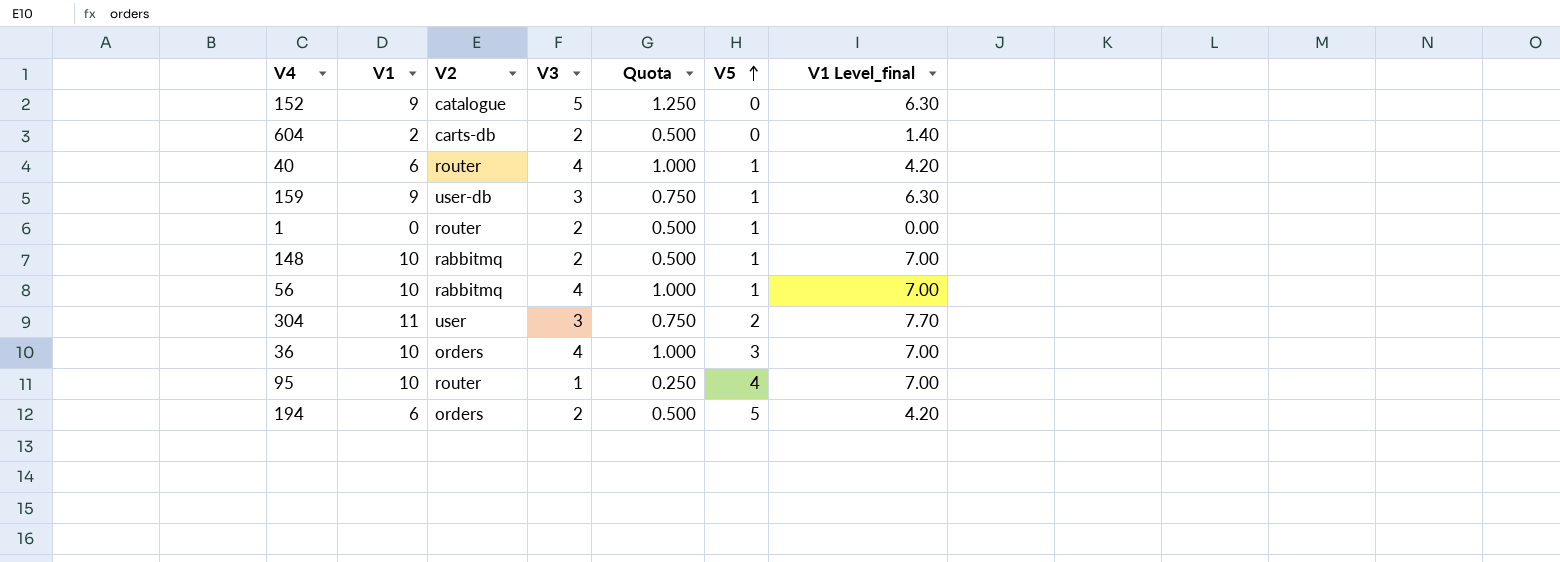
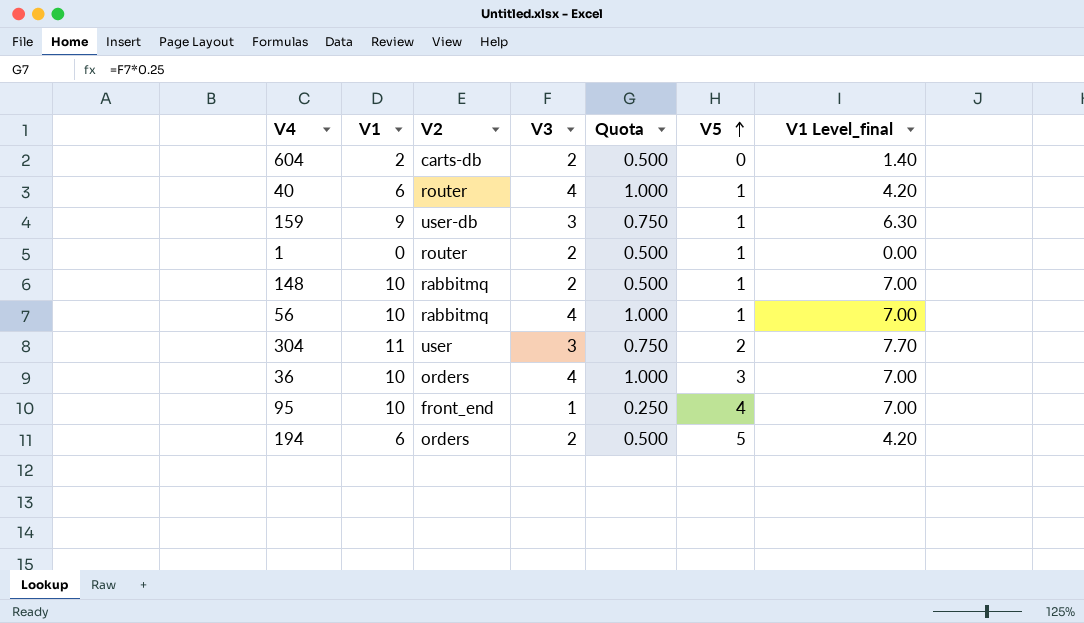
row 152: 9 | catalogue | 5 | 1.250 | 0 | 6.30 -> none
95 | V2: router -> front_end

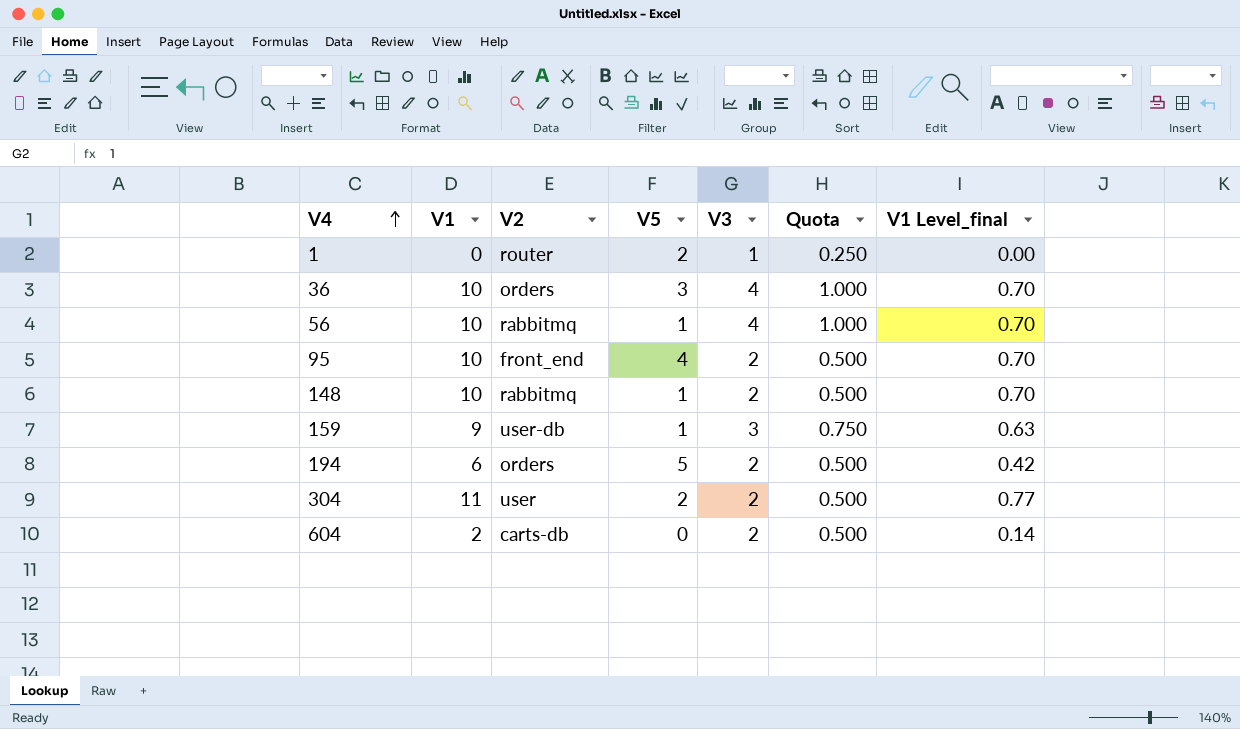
row order: V5 ascending -> V4 ascending
column V5 | position: 6 -> 4
column V1 Level_final | formula: [V1] * 0.7 -> [V1] * 0.07
row 40: 6 | router | 4 | 1.000 | 1 | 4.20 -> none
1 | V5: 1 -> 2
1 | V3: 2 -> 1
1 | Quota: 0.500 -> 0.250
95 | V3: 1 -> 2
95 | Quota: 0.250 -> 0.500
304 | V3: 3 -> 2
304 | Quota: 0.750 -> 0.500

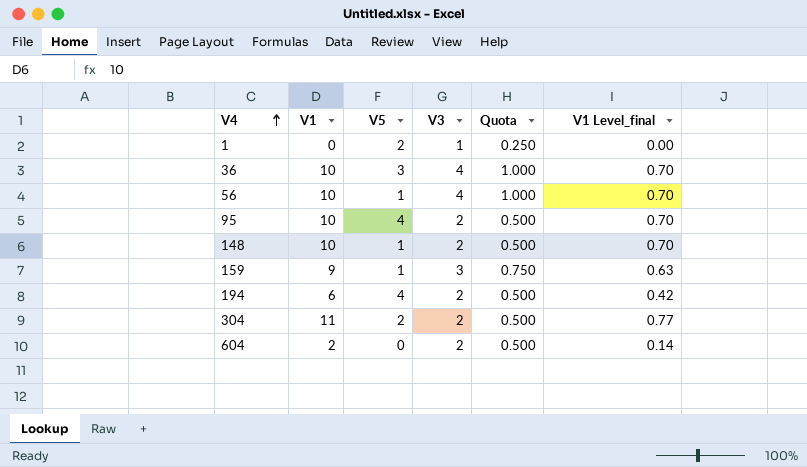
column V2 | position: 3 -> none
194 | V5: 5 -> 4

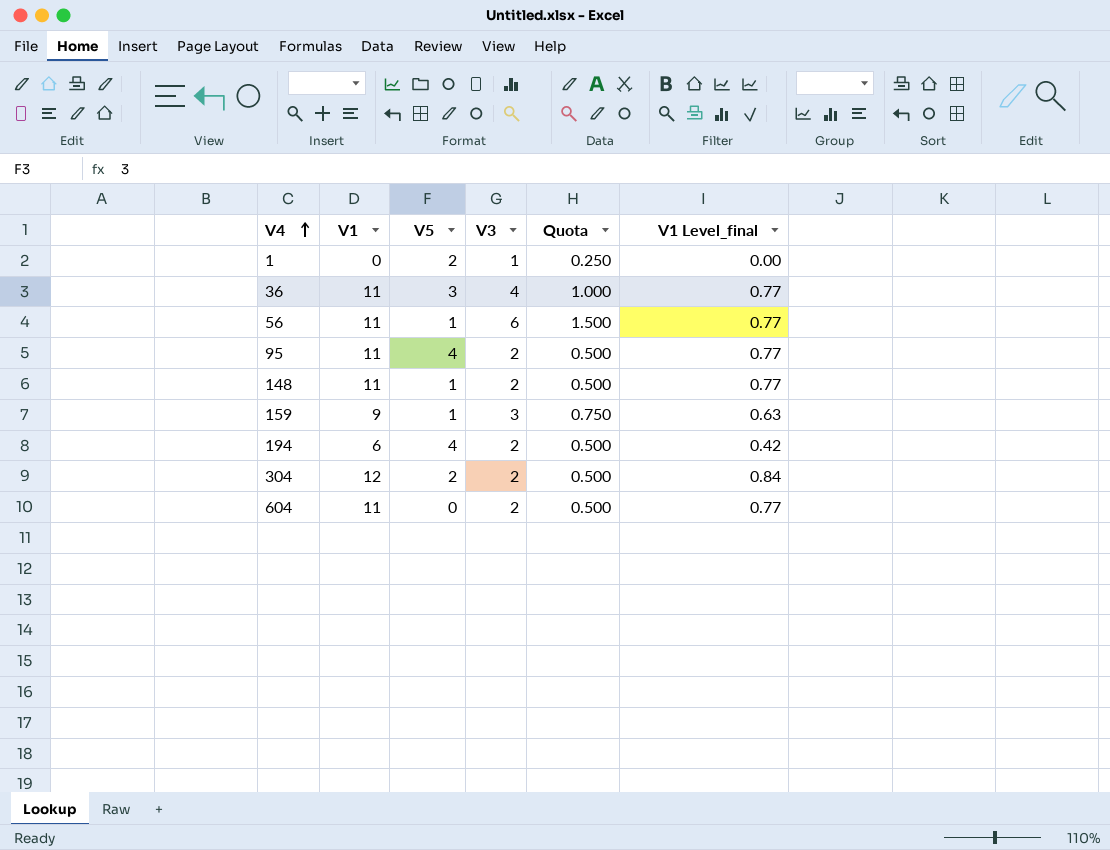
36 | V1: 10 -> 11
36 | V1 Level_final: 0.70 -> 0.77
56 | V1: 10 -> 11
56 | V3: 4 -> 6
56 | Quota: 1.000 -> 1.500
56 | V1 Level_final: 0.70 -> 0.77
95 | V1: 10 -> 11
95 | V1 Level_final: 0.70 -> 0.77
148 | V1: 10 -> 11
148 | V1 Level_final: 0.70 -> 0.77
304 | V1: 11 -> 12
304 | V1 Level_final: 0.77 -> 0.84
604 | V1: 2 -> 11
604 | V1 Level_final: 0.14 -> 0.77

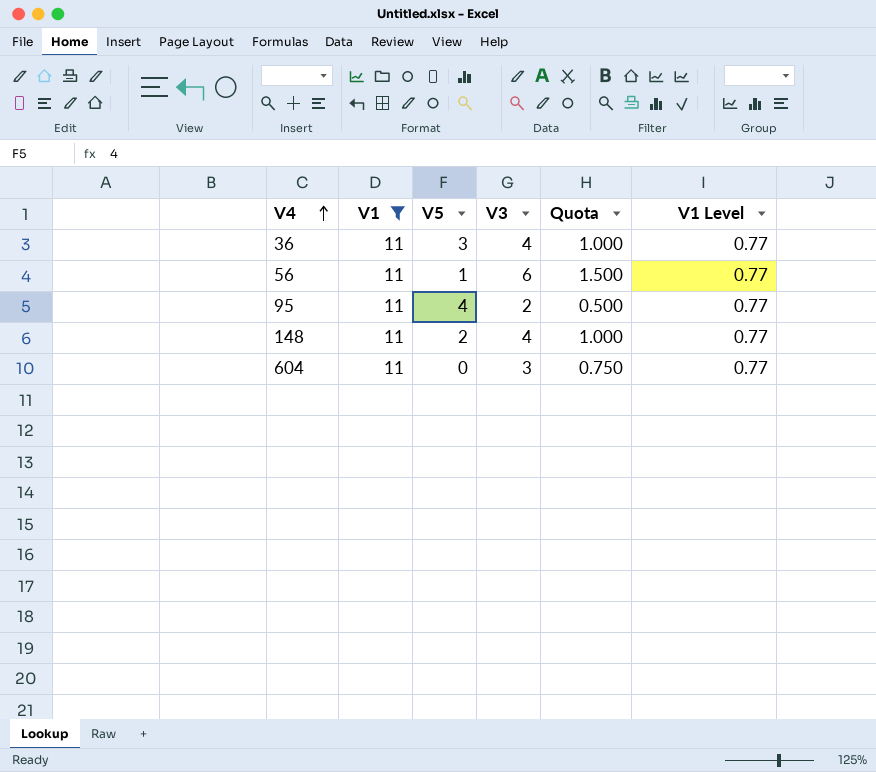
filter: none -> V1 = 11
column name: V1 Level_final -> V1 Level
148 | V5: 1 -> 2
148 | V3: 2 -> 4
148 | Quota: 0.500 -> 1.000
604 | V3: 2 -> 3
604 | Quota: 0.500 -> 0.750

